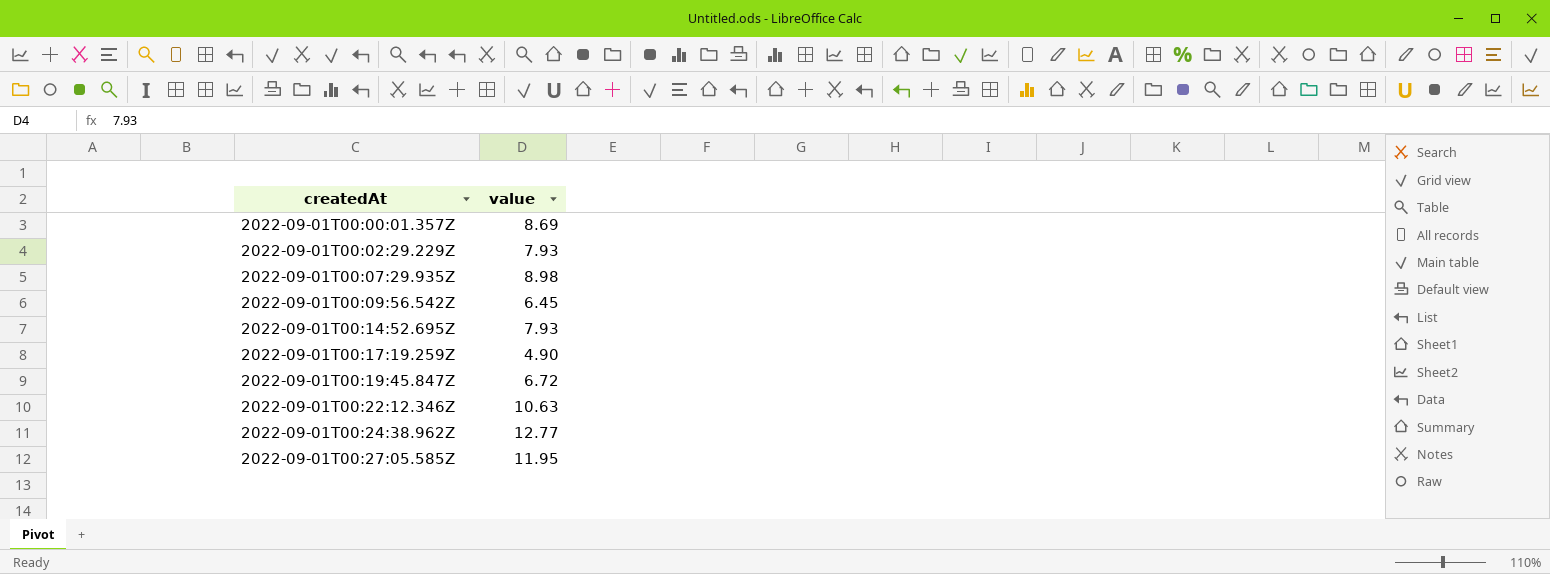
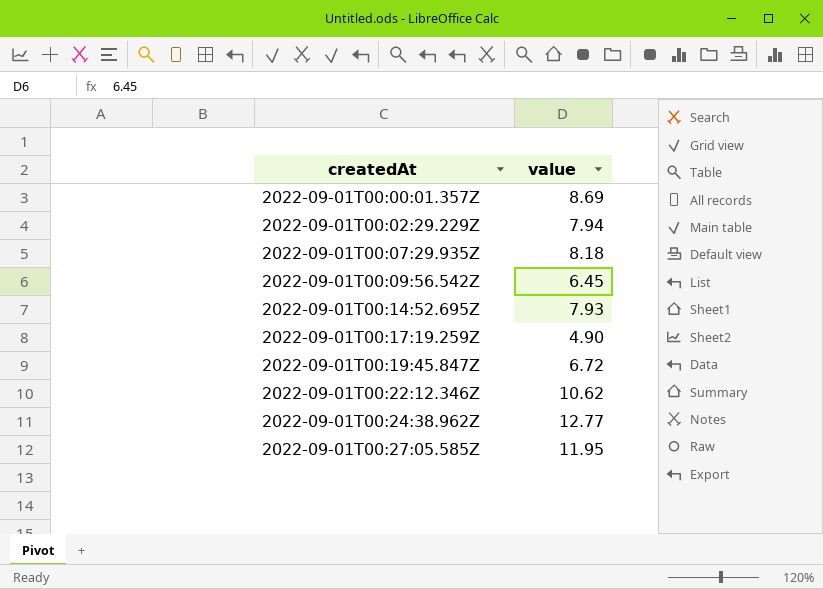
2022-09-01T00:02:29.229Z | value: 7.93 -> 7.94
2022-09-01T00:07:29.935Z | value: 8.98 -> 8.18
2022-09-01T00:22:12.346Z | value: 10.63 -> 10.62

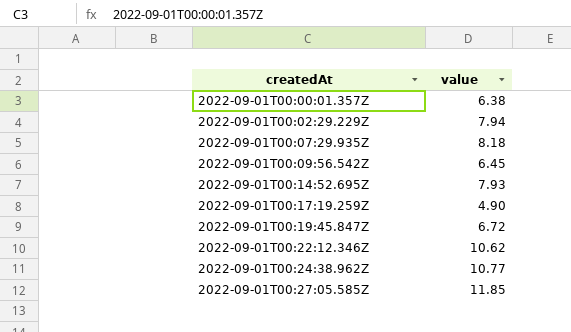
2022-09-01T00:00:01.357Z | value: 8.69 -> 6.38
2022-09-01T00:24:38.962Z | value: 12.77 -> 10.77
2022-09-01T00:27:05.585Z | value: 11.95 -> 11.85

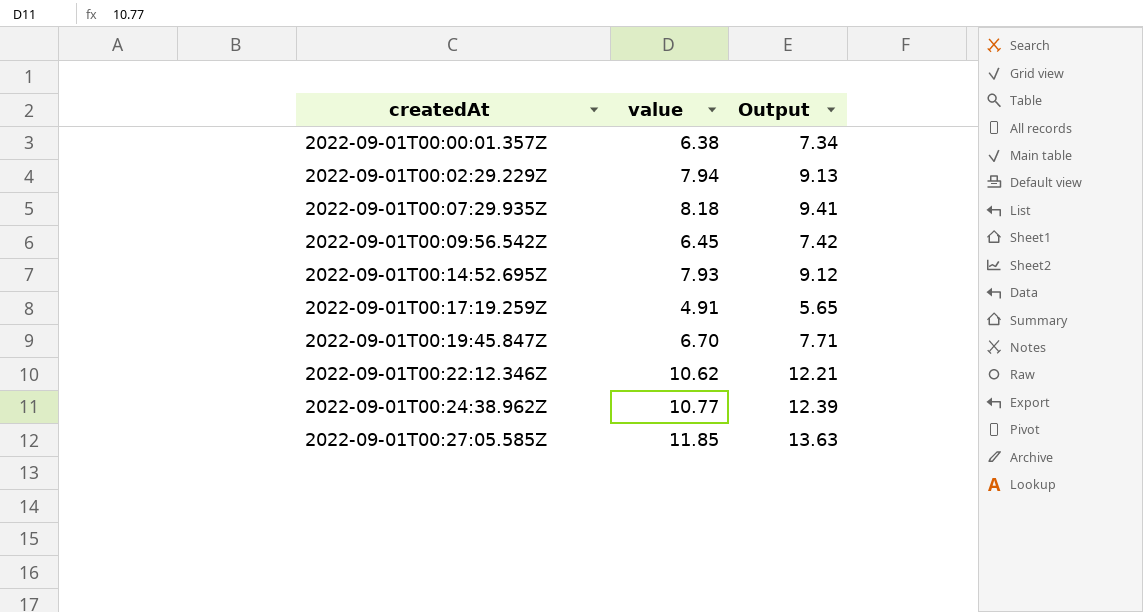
column Output | formula: none -> [value] * 1.15
2022-09-01T00:17:19.259Z | value: 4.90 -> 4.91
2022-09-01T00:19:45.847Z | value: 6.72 -> 6.70

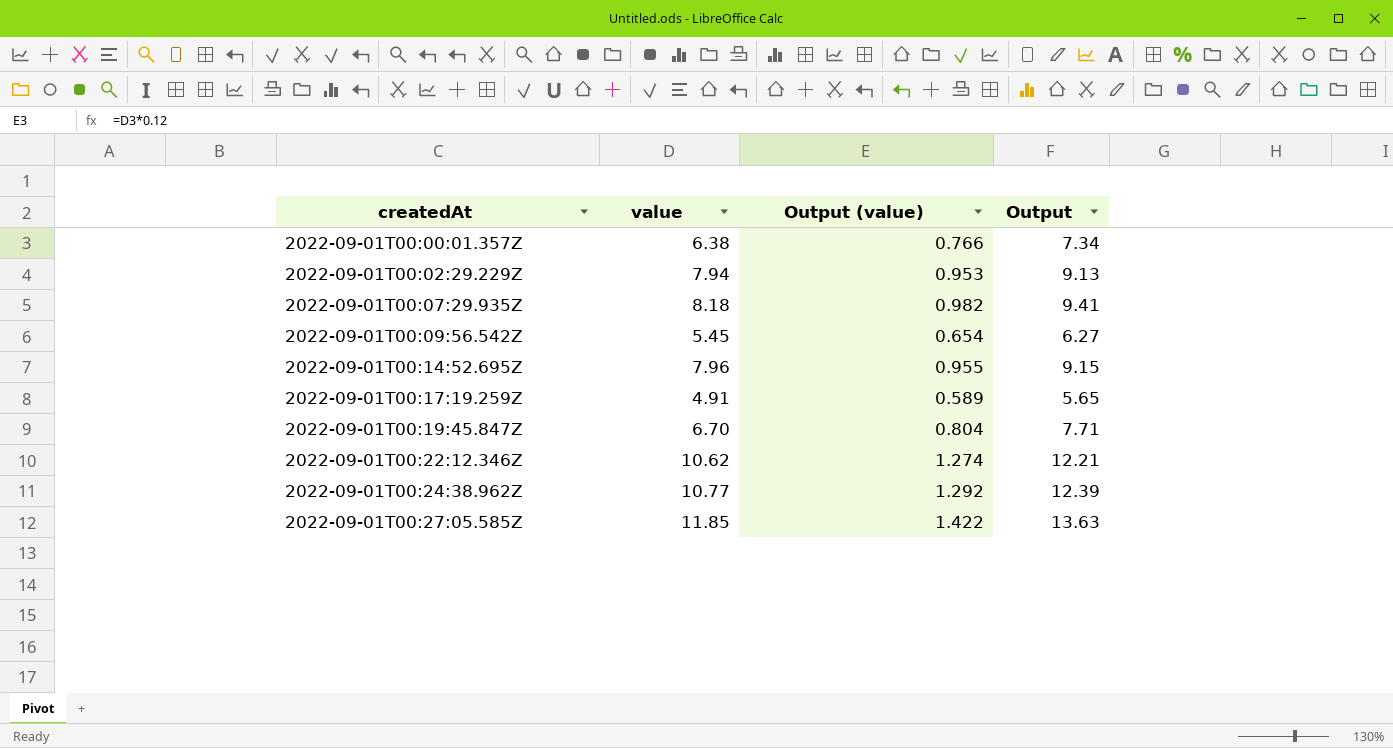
column Output (value) | formula: none -> [value] * 0.12
2022-09-01T00:09:56.542Z | value: 6.45 -> 5.45
2022-09-01T00:09:56.542Z | Output: 7.42 -> 6.27
2022-09-01T00:14:52.695Z | value: 7.93 -> 7.96
2022-09-01T00:14:52.695Z | Output: 9.12 -> 9.15

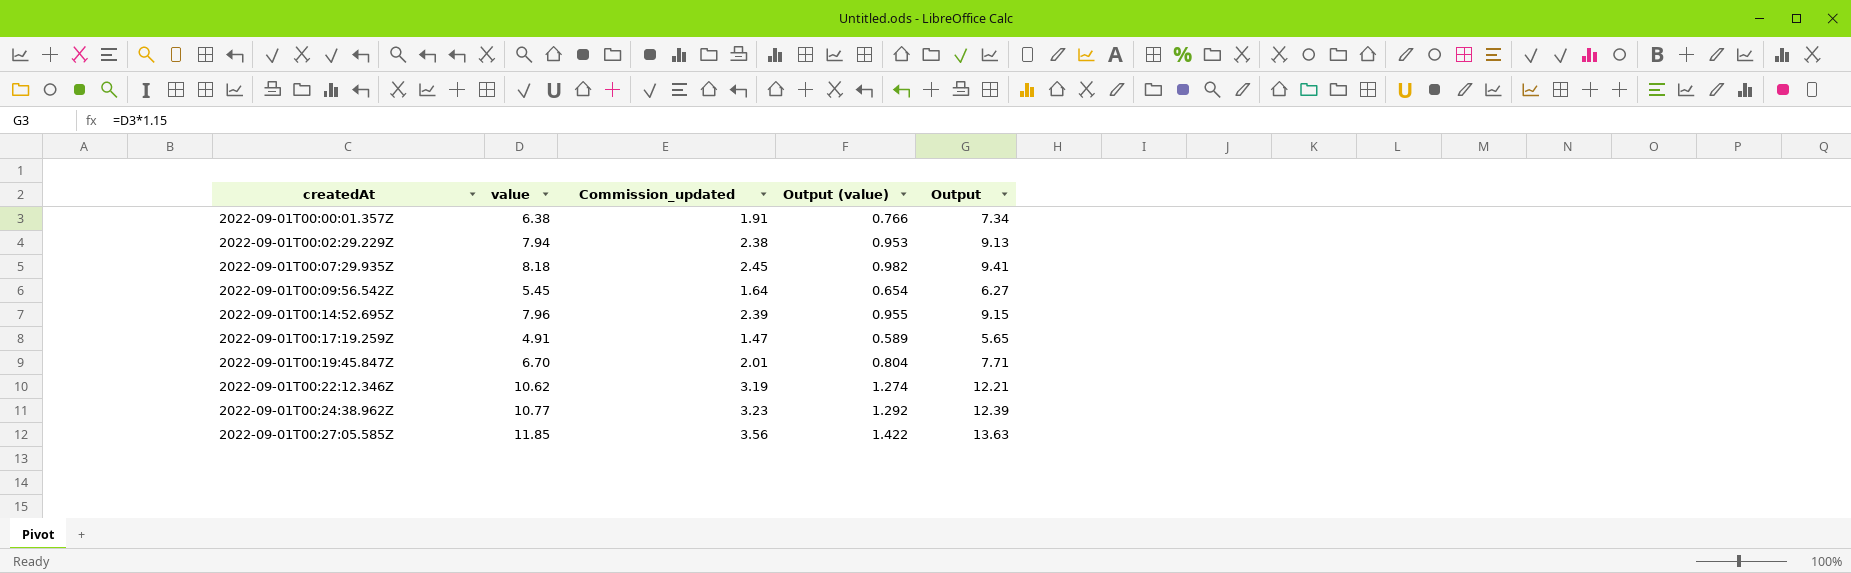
column Commission_updated | formula: none -> [value] * 0.3

